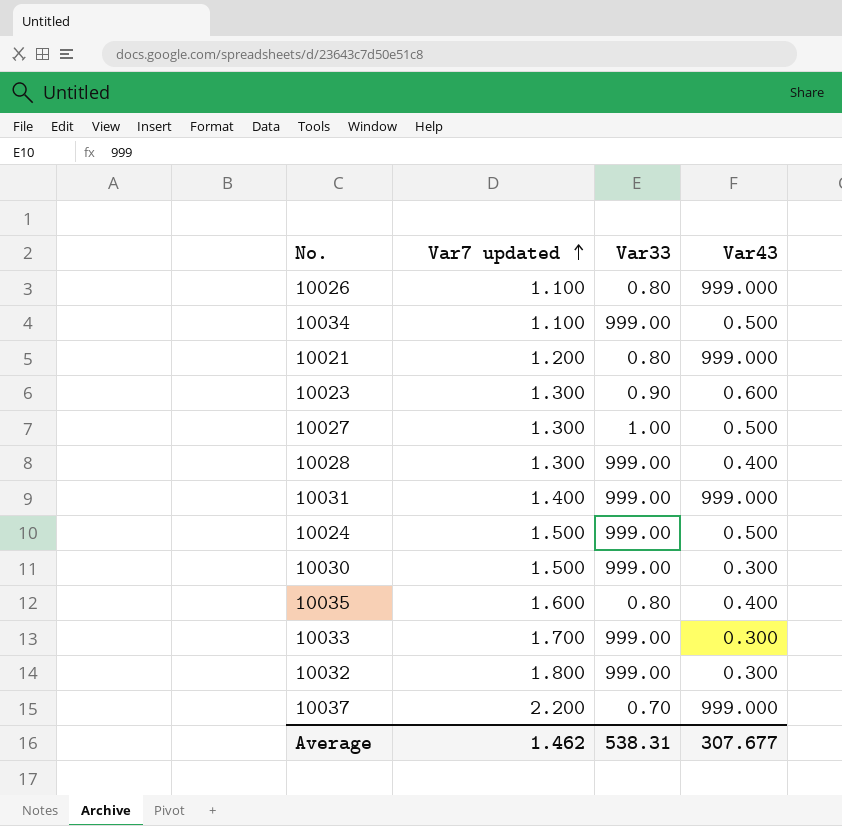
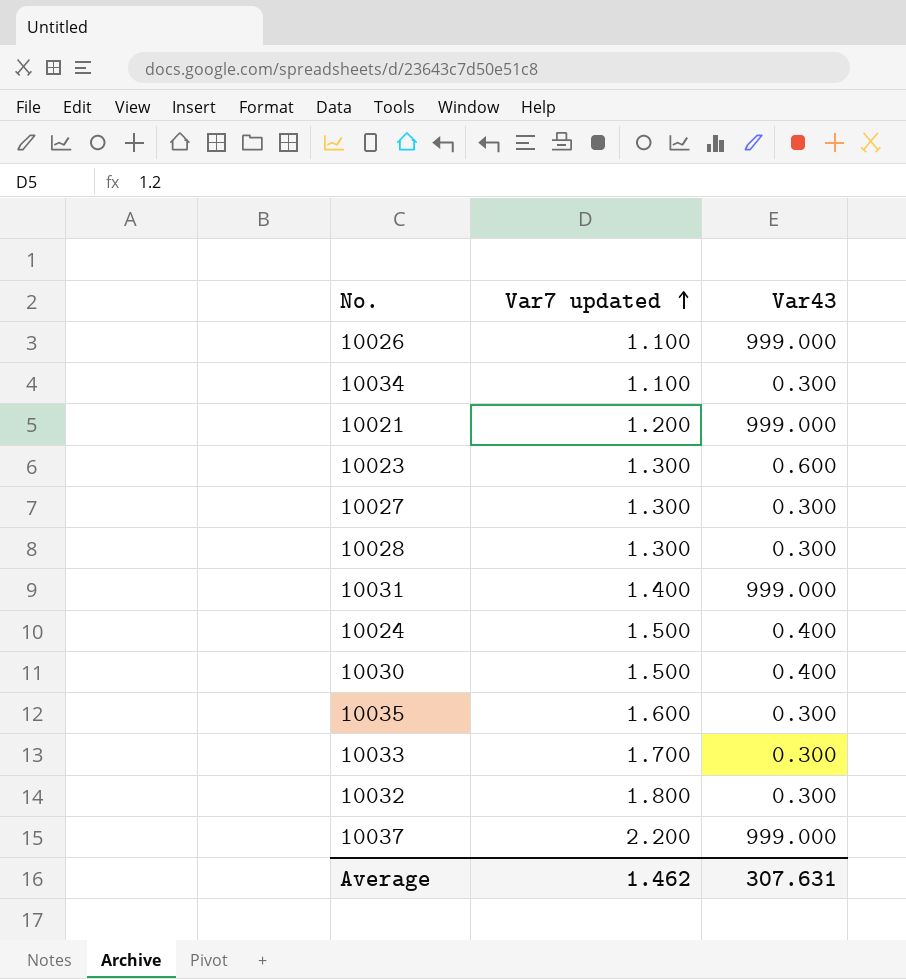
column Var33 | position: 3 -> none
10034 | Var43: 0.500 -> 0.300
10027 | Var43: 0.500 -> 0.300
10028 | Var43: 0.400 -> 0.300
10024 | Var43: 0.500 -> 0.400
10030 | Var43: 0.300 -> 0.400
10035 | Var43: 0.400 -> 0.300
Average | Var43: 307.677 -> 307.631

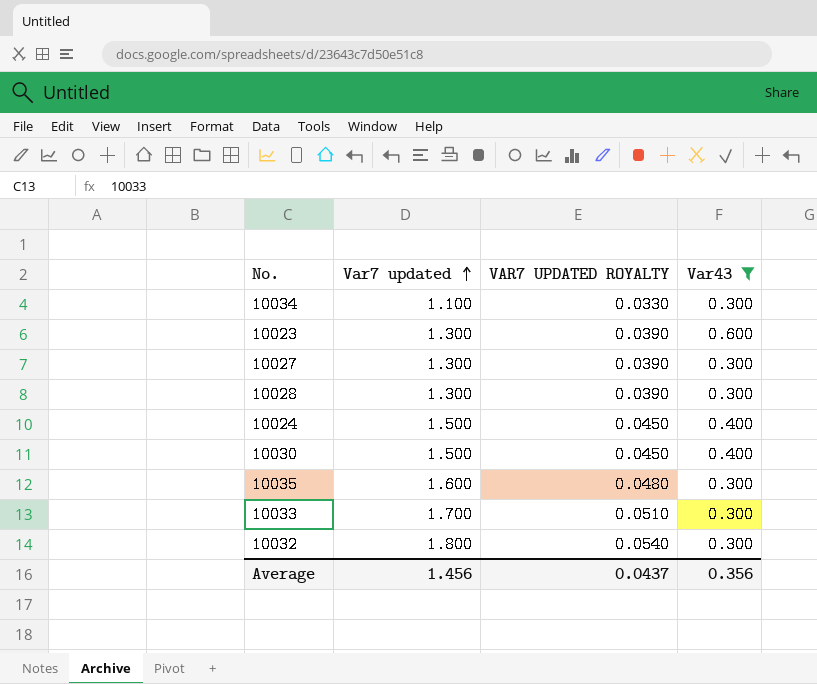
filter: none -> Var43 != 999.000
column VAR7 UPDATED ROYALTY | formula: none -> [Var7 updated] * 0.03
Average | Var7 updated: 1.462 -> 1.456
Average | Var43: 307.631 -> 0.356

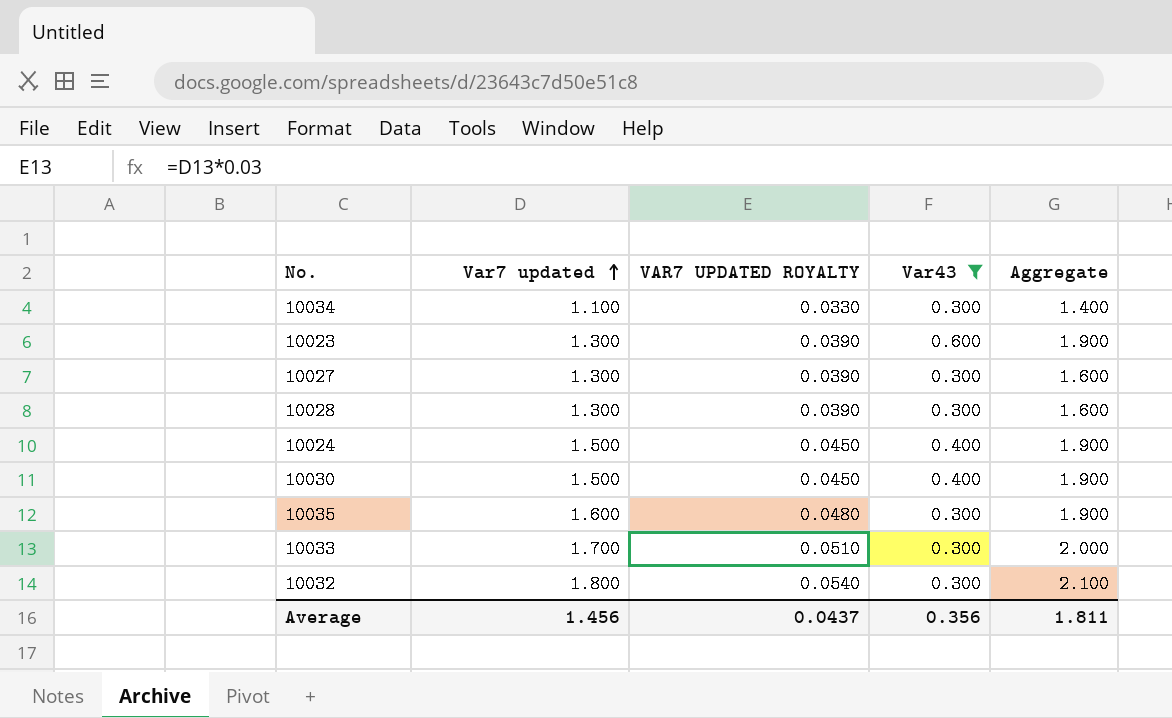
column Aggregate | formula: none -> [Var7 updated] + [Var43]

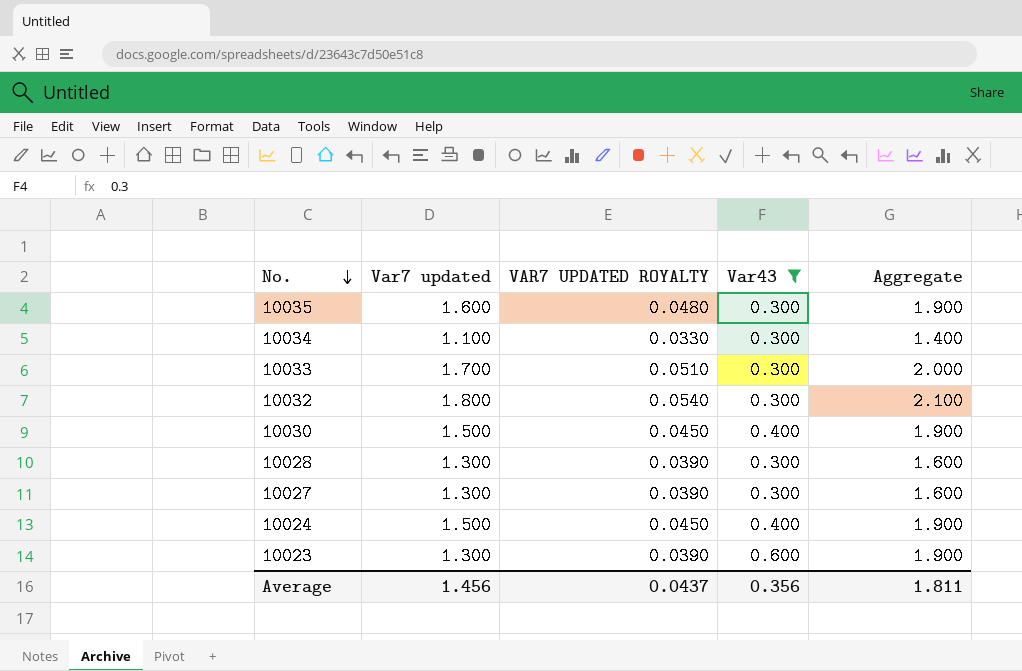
row order: Var7 updated ascending -> No. descending

